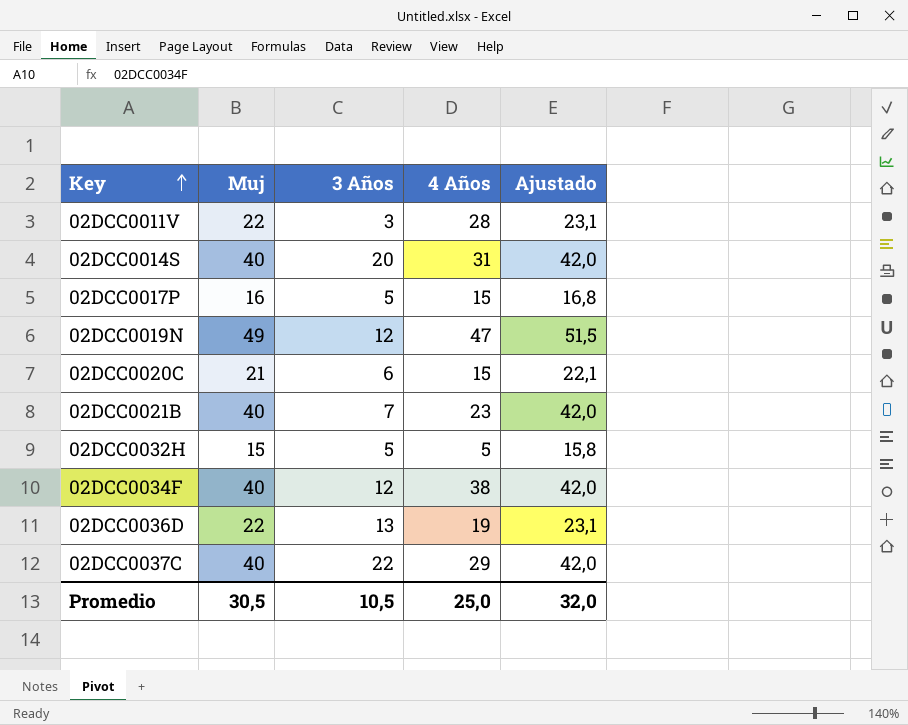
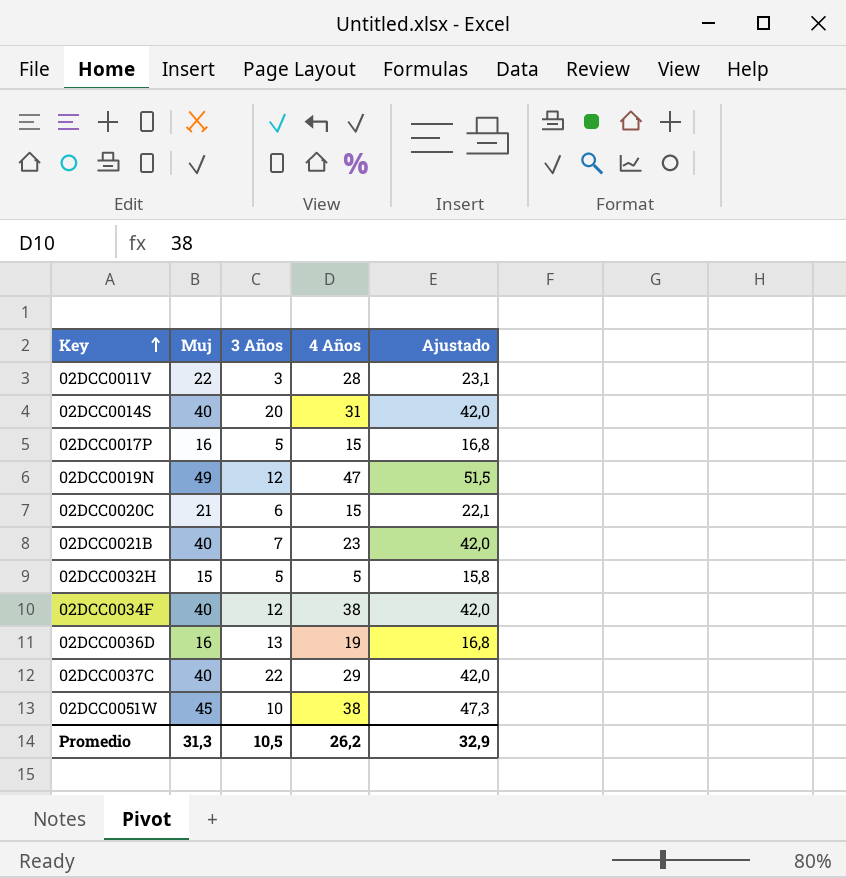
02DCC0036D | Muj: 22 -> 16
02DCC0036D | Ajustado: 23,1 -> 16,8
row 02DCC0051W: none -> 45 | 10 | 38 | 47,3
Promedio | Muj: 30,5 -> 31,3
Promedio | 4 Años: 25,0 -> 26,2
Promedio | Ajustado: 32,0 -> 32,9

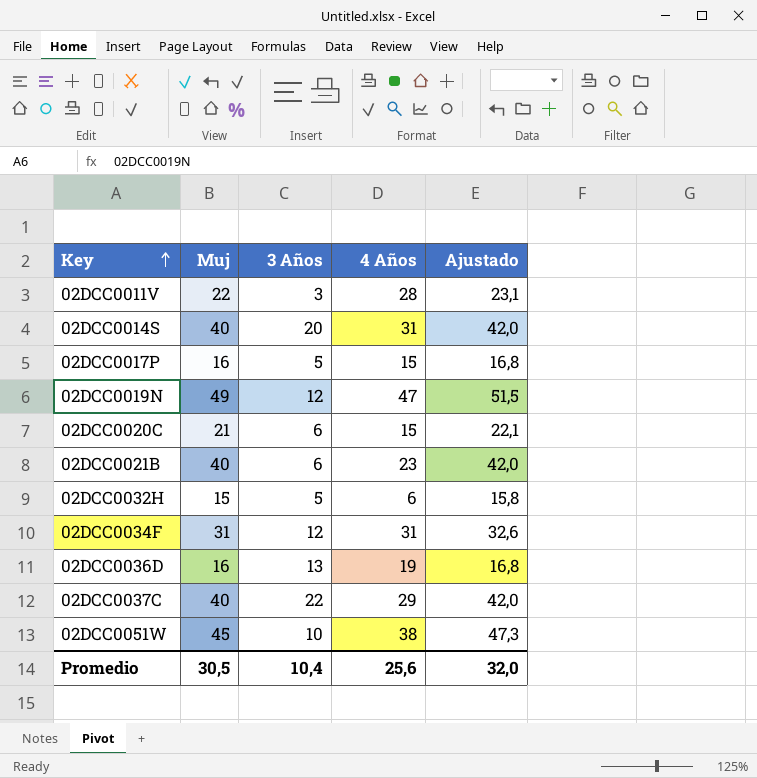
02DCC0021B | 3 Años: 7 -> 6
02DCC0032H | 4 Años: 5 -> 6
02DCC0034F | Muj: 40 -> 31
02DCC0034F | 4 Años: 38 -> 31
02DCC0034F | Ajustado: 42,0 -> 32,6
Promedio | Muj: 31,3 -> 30,5
Promedio | 3 Años: 10,5 -> 10,4
Promedio | 4 Años: 26,2 -> 25,6
Promedio | Ajustado: 32,9 -> 32,0

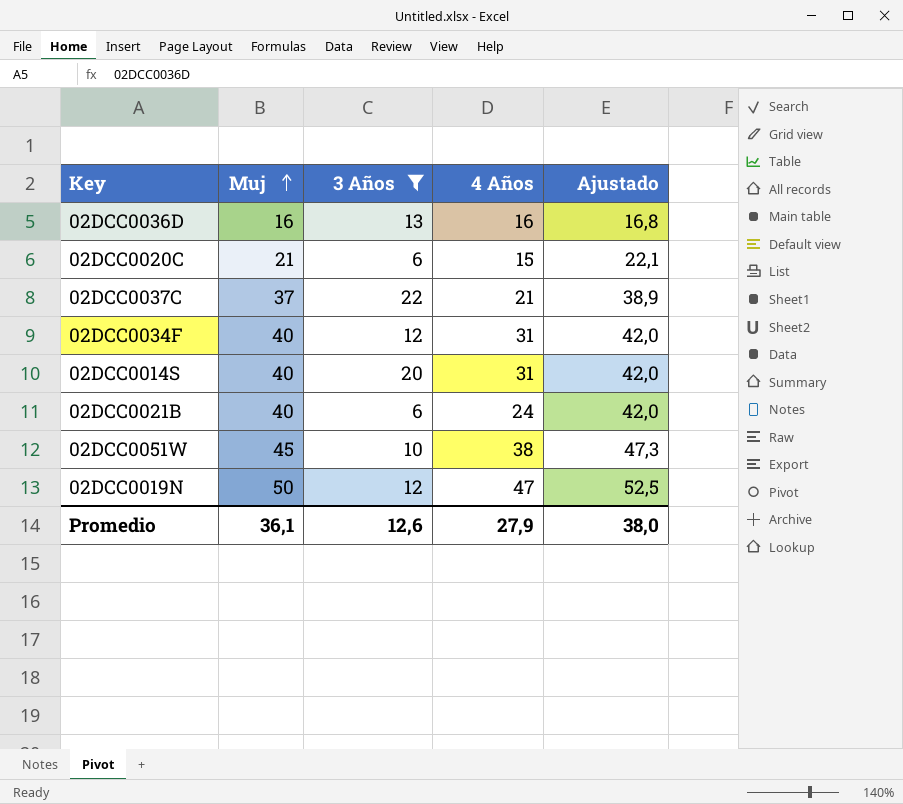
filter: none -> 3 Años >= 6
row order: Key ascending -> Muj ascending
02DCC0036D | 4 Años: 19 -> 16
02DCC0037C | Muj: 40 -> 37
02DCC0037C | 4 Años: 29 -> 21
02DCC0037C | Ajustado: 42,0 -> 38,9
02DCC0034F | Muj: 31 -> 40
02DCC0034F | Ajustado: 32,6 -> 42,0
02DCC0021B | 4 Años: 23 -> 24
02DCC0019N | Muj: 49 -> 50
02DCC0019N | Ajustado: 51,5 -> 52,5
Promedio | Muj: 30,5 -> 36,1
Promedio | 3 Años: 10,4 -> 12,6
Promedio | 4 Años: 25,6 -> 27,9
Promedio | Ajustado: 32,0 -> 38,0

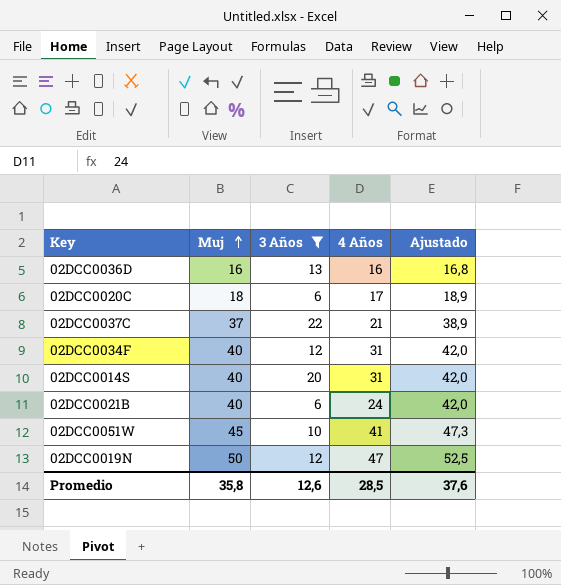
02DCC0020C | Muj: 21 -> 18
02DCC0020C | 4 Años: 15 -> 17
02DCC0020C | Ajustado: 22,1 -> 18,9
02DCC0051W | 4 Años: 38 -> 41
Promedio | Muj: 36,1 -> 35,8
Promedio | 4 Años: 27,9 -> 28,5
Promedio | Ajustado: 38,0 -> 37,6

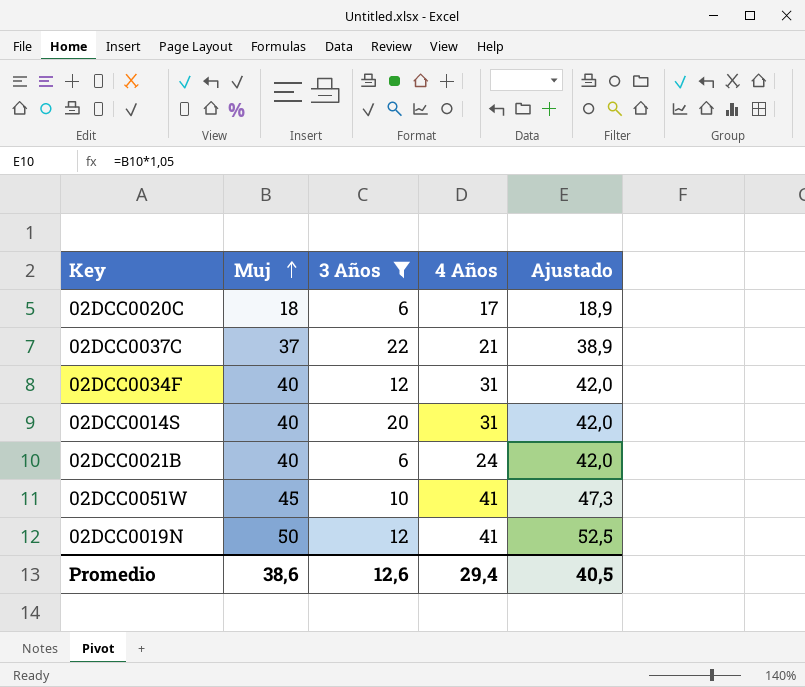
row 02DCC0036D: 16 | 13 | 16 | 16,8 -> none
02DCC0019N | 4 Años: 47 -> 41
Promedio | Muj: 35,8 -> 38,6
Promedio | 4 Años: 28,5 -> 29,4
Promedio | Ajustado: 37,6 -> 40,5

